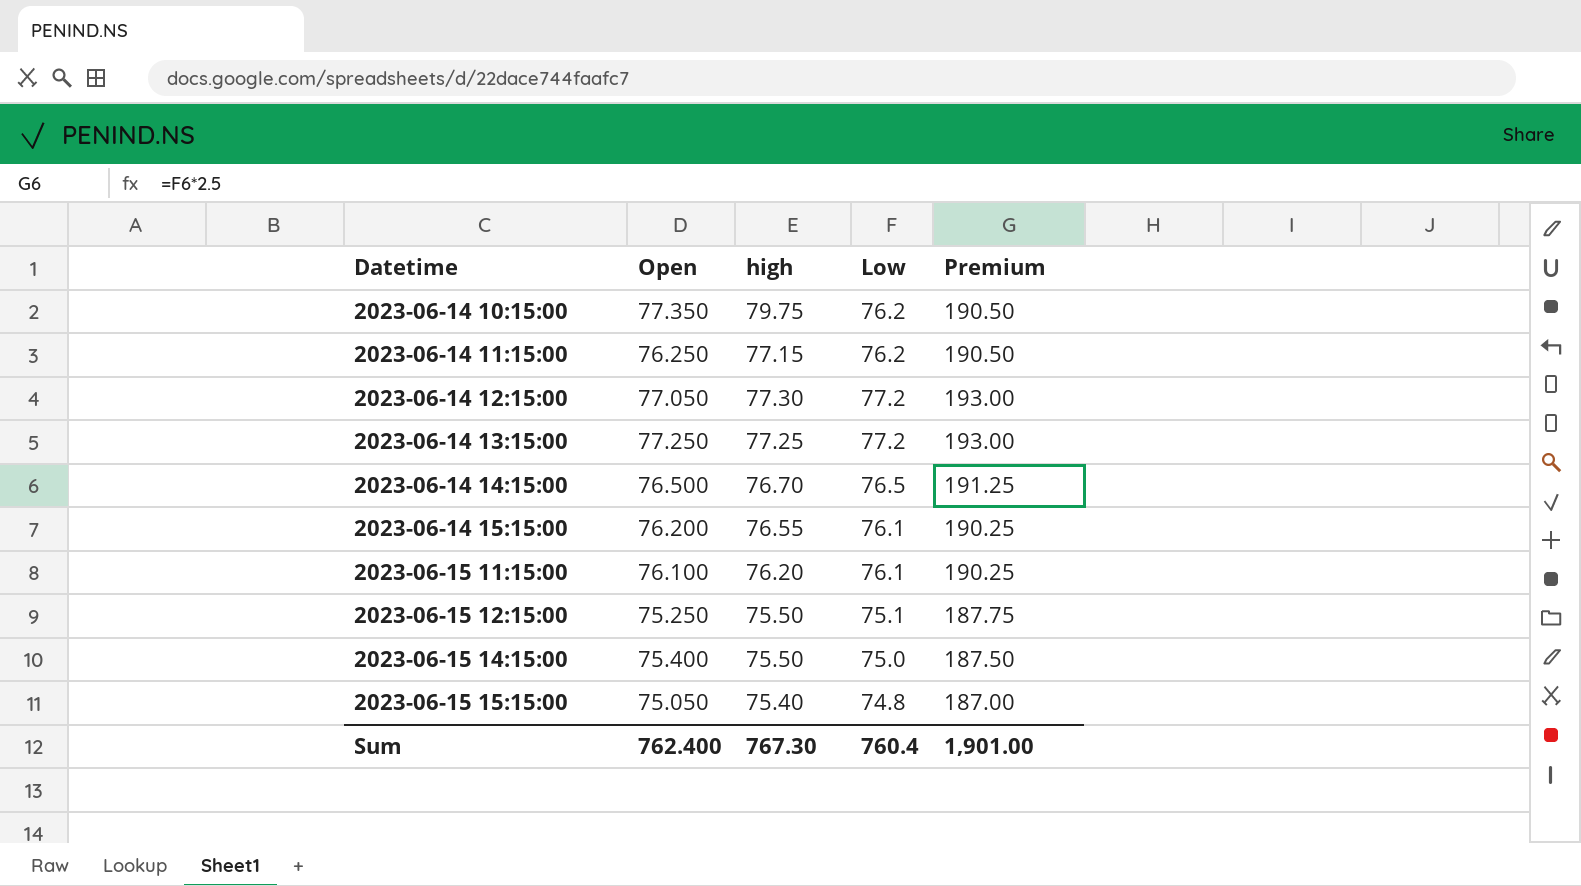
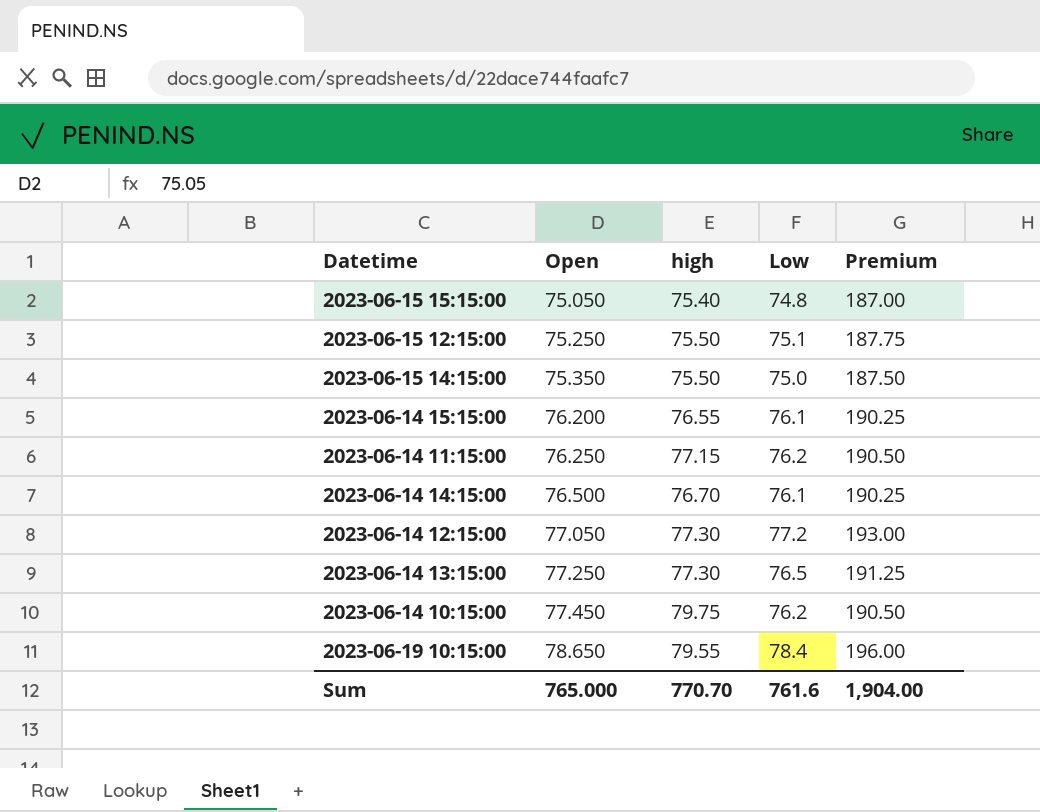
row order: Datetime ascending -> Open ascending
row 2023-06-15 11:15:00: 76.100 | 76.20 | 76.1 | 190.25 -> none
2023-06-15 14:15:00 | Open: 75.400 -> 75.350
2023-06-14 14:15:00 | Low: 76.5 -> 76.1
2023-06-14 14:15:00 | Premium: 191.25 -> 190.25
2023-06-14 13:15:00 | high: 77.25 -> 77.30
2023-06-14 13:15:00 | Low: 77.2 -> 76.5
2023-06-14 13:15:00 | Premium: 193.00 -> 191.25
2023-06-14 10:15:00 | Open: 77.350 -> 77.450
row 2023-06-19 10:15:00: none -> 78.650 | 79.55 | 78.4 | 196.00
Sum | Open: 762.400 -> 765.000
Sum | high: 767.30 -> 770.70
Sum | Low: 760.4 -> 761.6
Sum | Premium: 1,901.00 -> 1,904.00

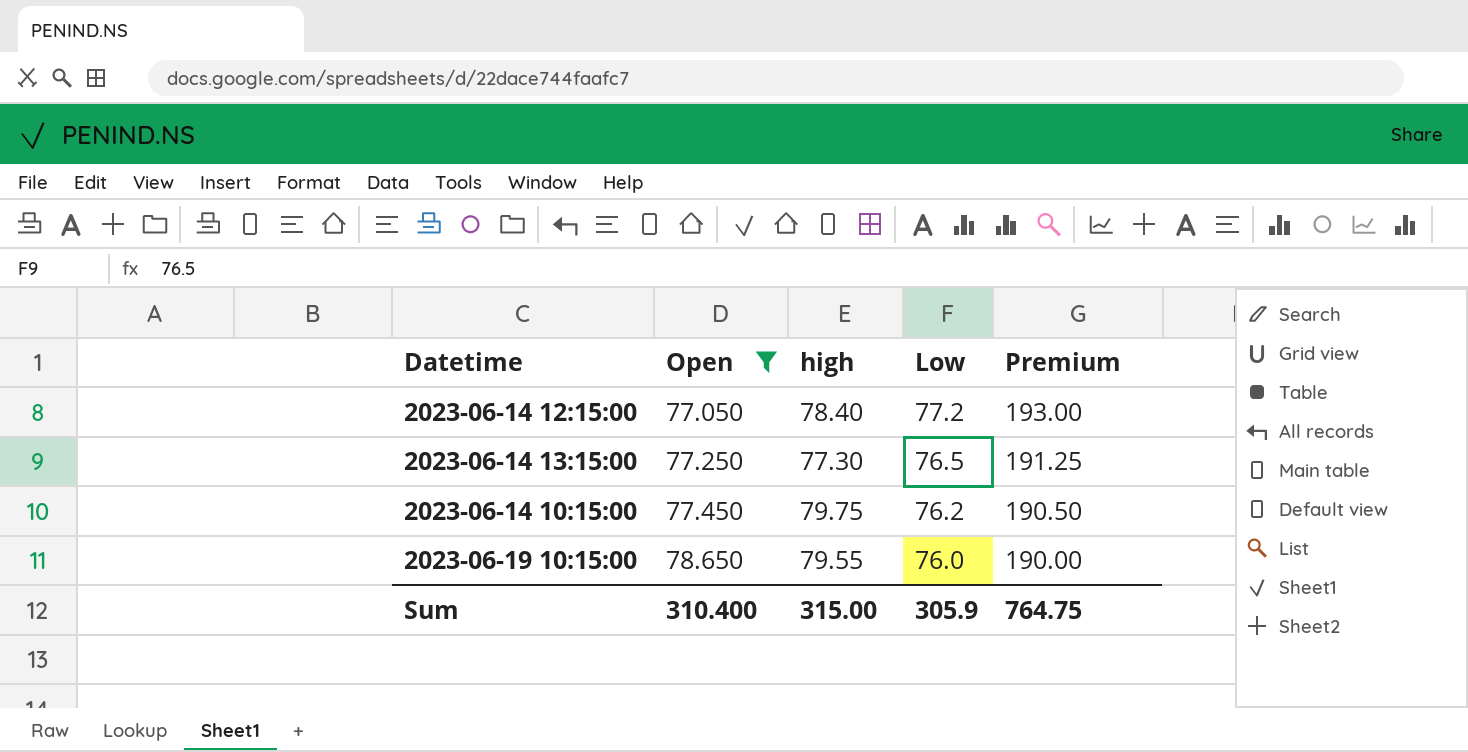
filter: none -> Open >= 77.050
2023-06-14 12:15:00 | high: 77.30 -> 78.40
2023-06-19 10:15:00 | Low: 78.4 -> 76.0
2023-06-19 10:15:00 | Premium: 196.00 -> 190.00
Sum | Open: 765.000 -> 310.400
Sum | high: 770.70 -> 315.00
Sum | Low: 761.6 -> 305.9
Sum | Premium: 1,904.00 -> 764.75

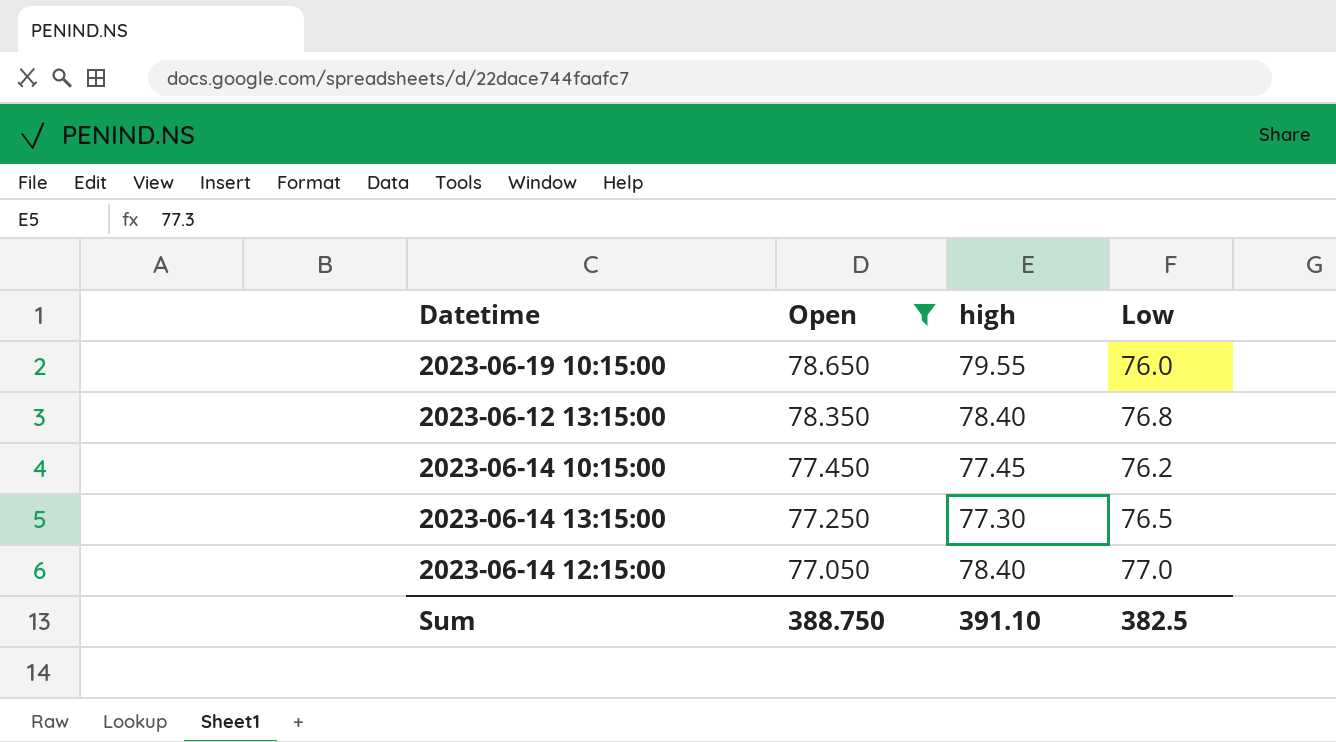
row order: Open ascending -> Open descending
column Premium | formula: [Low] * 2.5 -> none
row 2023-06-12 13:15:00: none -> 78.350 | 78.40 | 76.8
2023-06-14 10:15:00 | high: 79.75 -> 77.45
2023-06-14 12:15:00 | Low: 77.2 -> 77.0
Sum | Open: 310.400 -> 388.750
Sum | high: 315.00 -> 391.10
Sum | Low: 305.9 -> 382.5

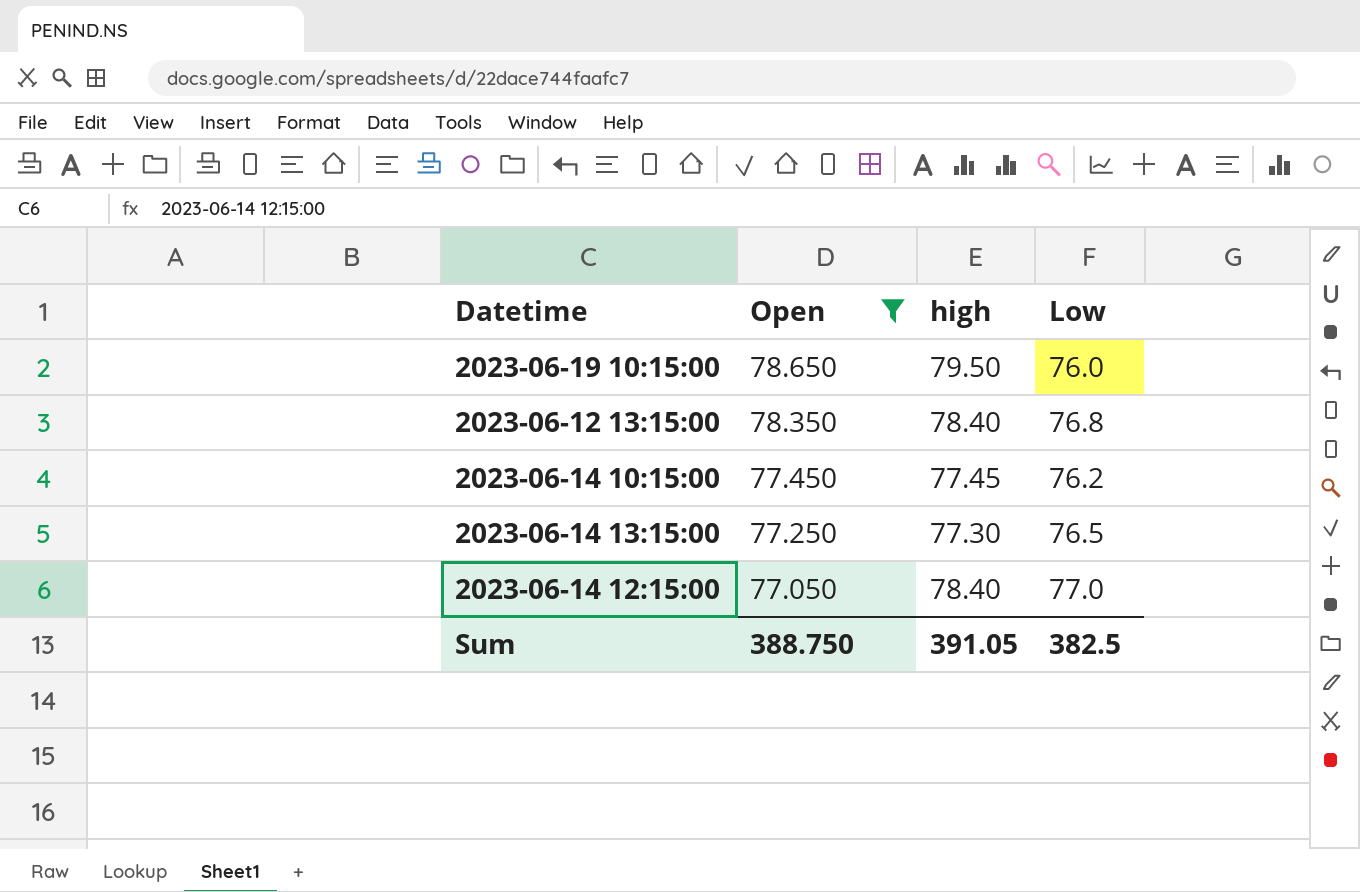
2023-06-19 10:15:00 | high: 79.55 -> 79.50
Sum | high: 391.10 -> 391.05

